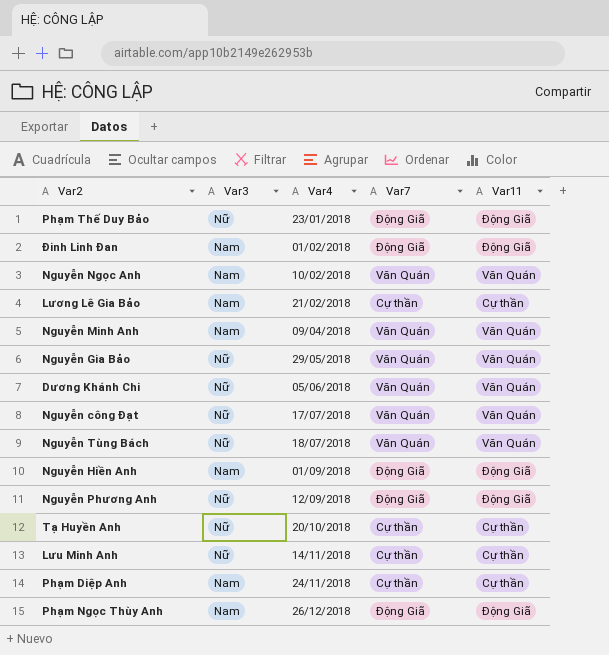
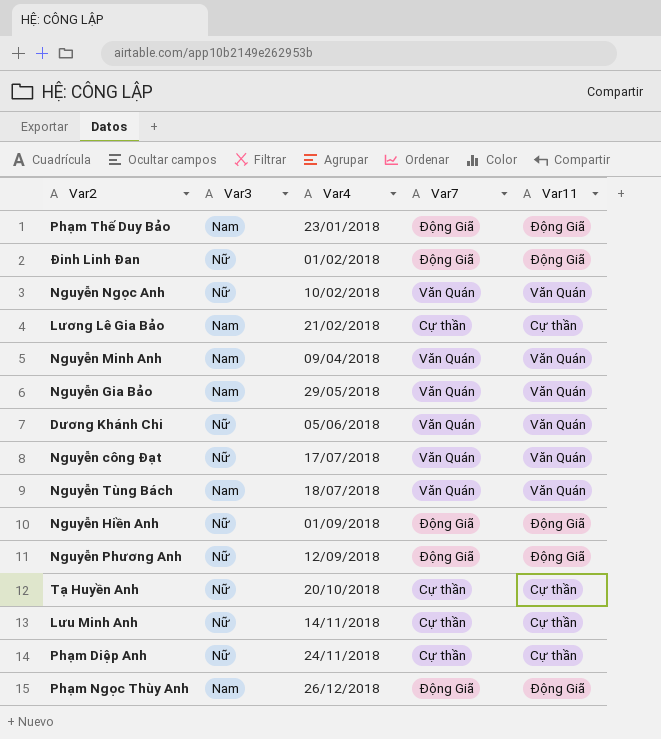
Phạm Thế Duy Bảo | Var3: Nữ -> Nam
Đinh Linh Đan | Var3: Nam -> Nữ
Nguyễn Ngọc Anh | Var3: Nam -> Nữ
Nguyễn Gia Bảo | Var3: Nữ -> Nam
Nguyễn Tùng Bách | Var3: Nữ -> Nam
Nguyễn Hiền Anh | Var3: Nam -> Nữ
Phạm Diệp Anh | Var3: Nam -> Nữ

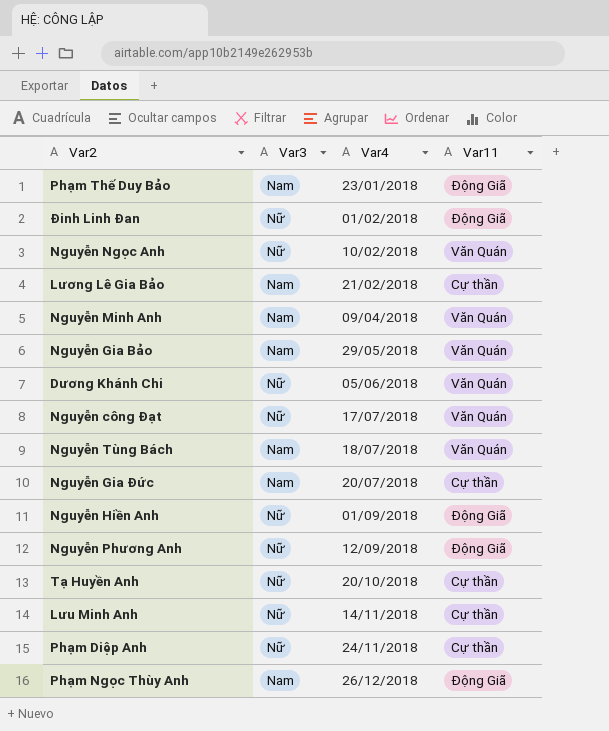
column Var7 | position: 4 -> none
row Nguyễn Gia Đức: none -> Nam | 20/07/2018 | Cự thần

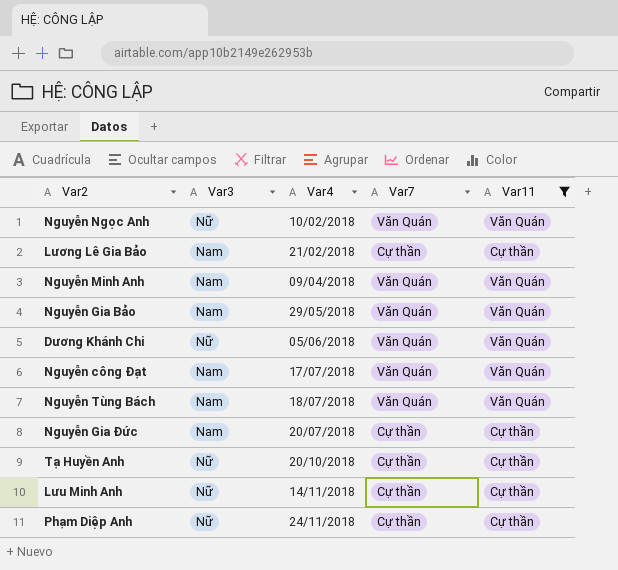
filter: none -> Var11 != Động Giã
column Var7 | position: none -> 4
Nguyễn công Đạt | Var3: Nữ -> Nam

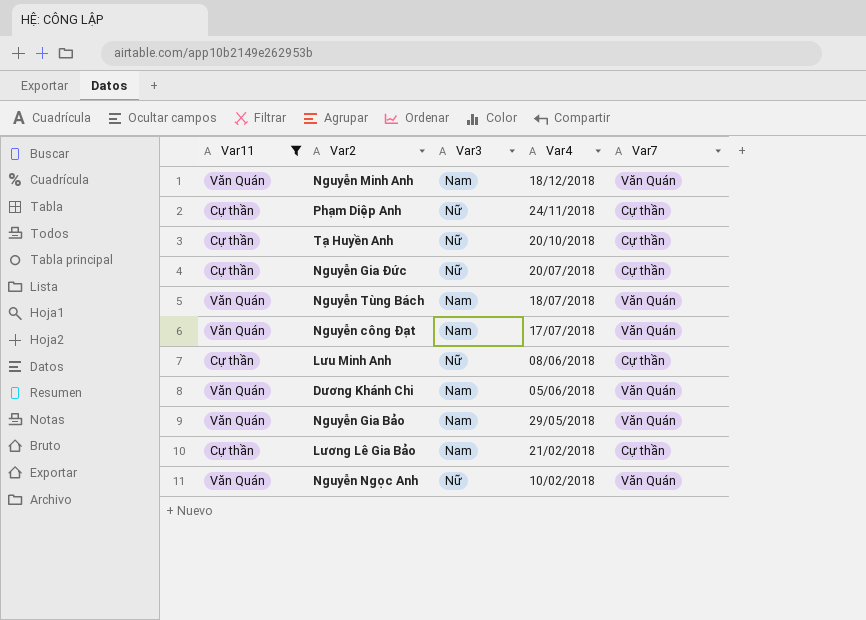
row order: Var4 ascending -> Var4 descending
column Var11 | position: 5 -> 1
Nguyễn Minh Anh | Var4: 09/04/2018 -> 18/12/2018
Nguyễn Gia Đức | Var3: Nam -> Nữ
Lưu Minh Anh | Var4: 14/11/2018 -> 08/06/2018
Dương Khánh Chi | Var3: Nữ -> Nam

